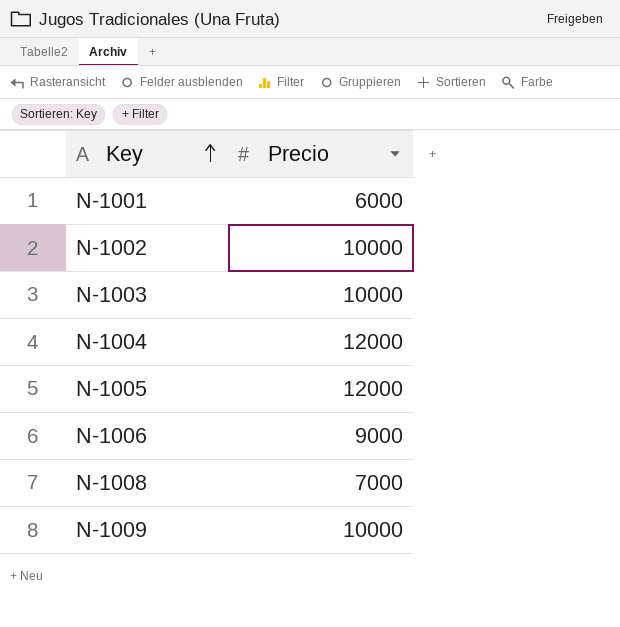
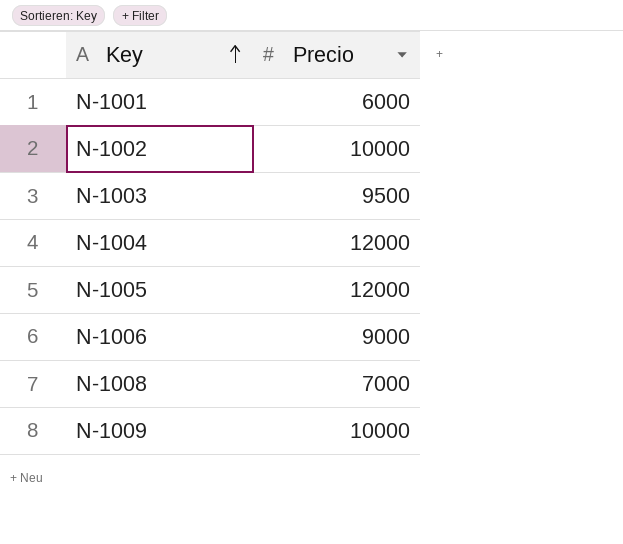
N-1003 | Precio: 10000 -> 9500

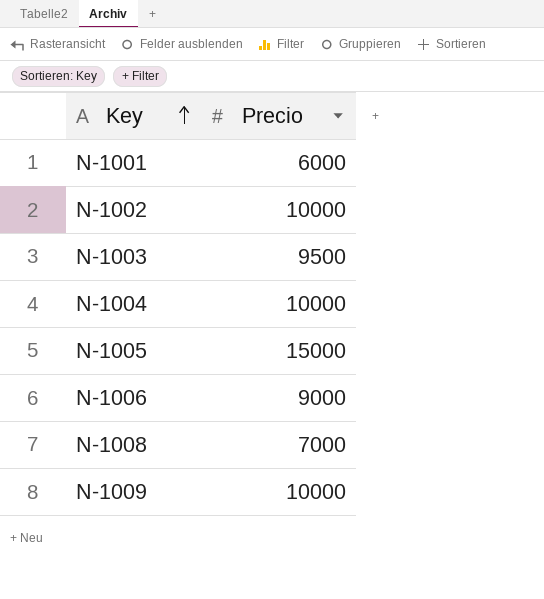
N-1004 | Precio: 12000 -> 10000
N-1005 | Precio: 12000 -> 15000

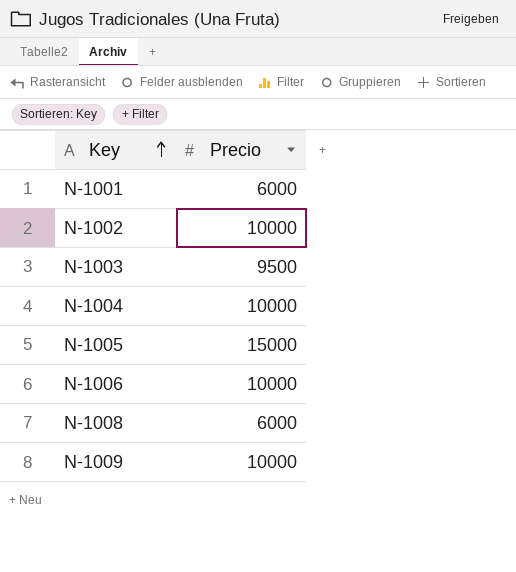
N-1006 | Precio: 9000 -> 10000
N-1008 | Precio: 7000 -> 6000

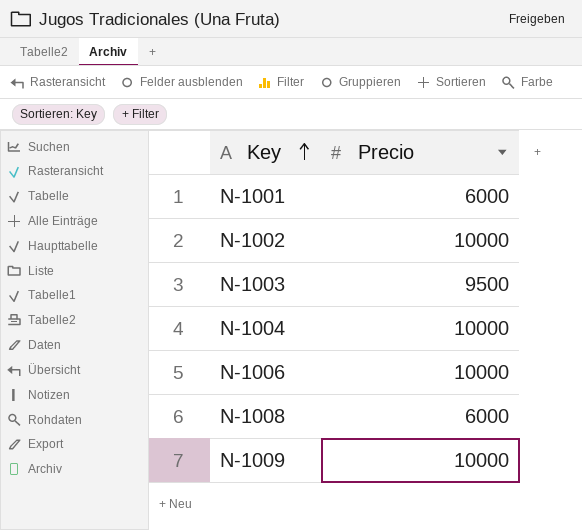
row N-1005: 15000 -> none

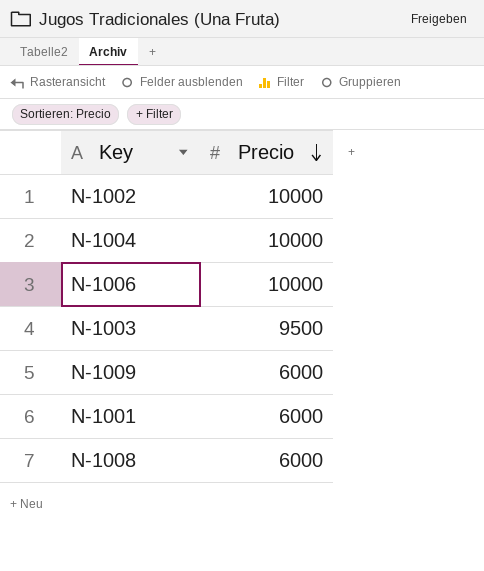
row order: Key ascending -> Precio descending
N-1009 | Precio: 10000 -> 6000

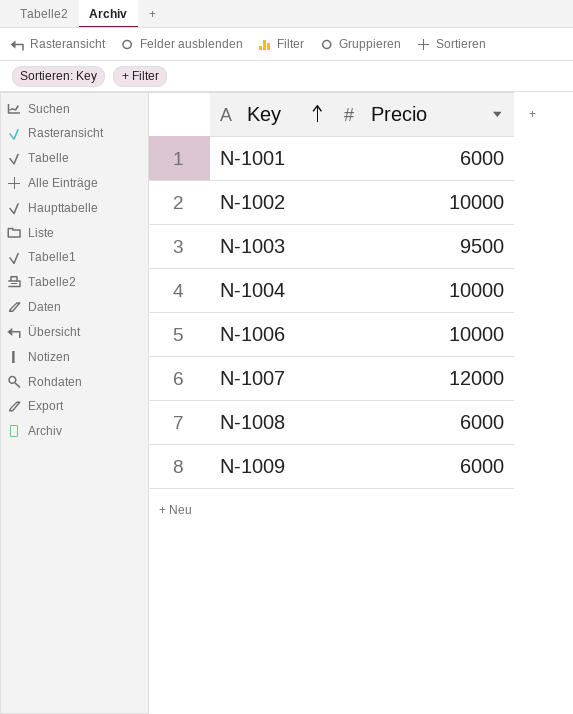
row order: Precio descending -> Key ascending
row N-1007: none -> 12000

